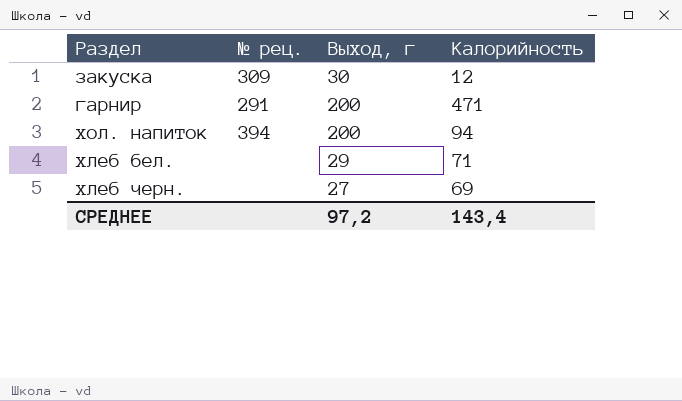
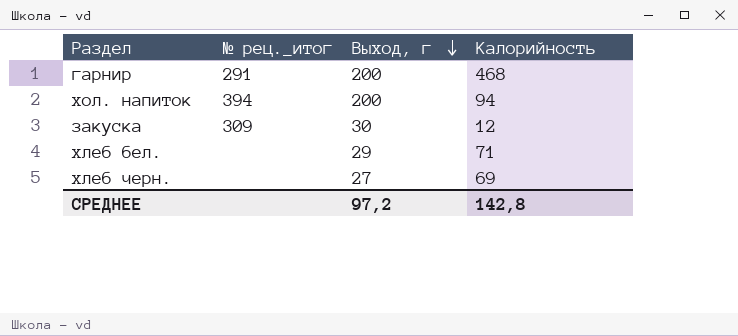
row order: none -> Выход, г descending
column name: № рец. -> № рец._итог
гарнир | Калорийность: 471 -> 468
СРЕДНЕЕ | Калорийность: 143,4 -> 142,8

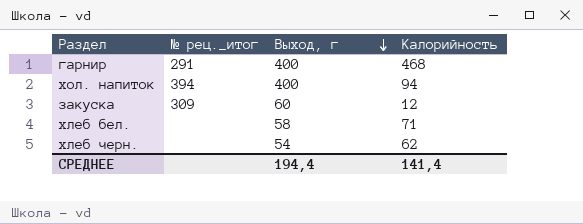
гарнир | Выход, г: 200 -> 400
хол. напиток | Выход, г: 200 -> 400
закуска | Выход, г: 30 -> 60
хлеб бел. | Выход, г: 29 -> 58
хлеб черн. | Выход, г: 27 -> 54
хлеб черн. | Калорийность: 69 -> 62
СРЕДНЕЕ | Выход, г: 97,2 -> 194,4
СРЕДНЕЕ | Калорийность: 142,8 -> 141,4

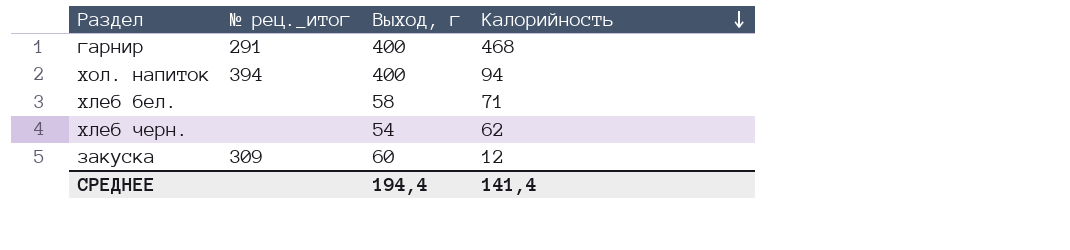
row order: Выход, г descending -> Калорийность descending

